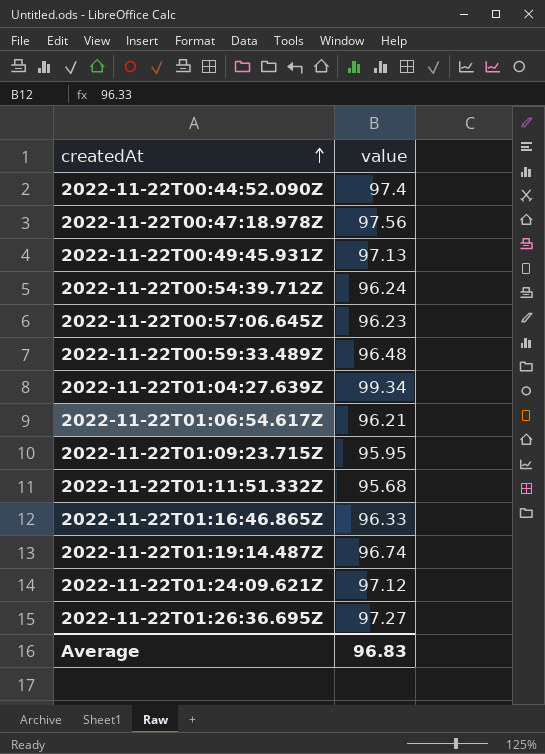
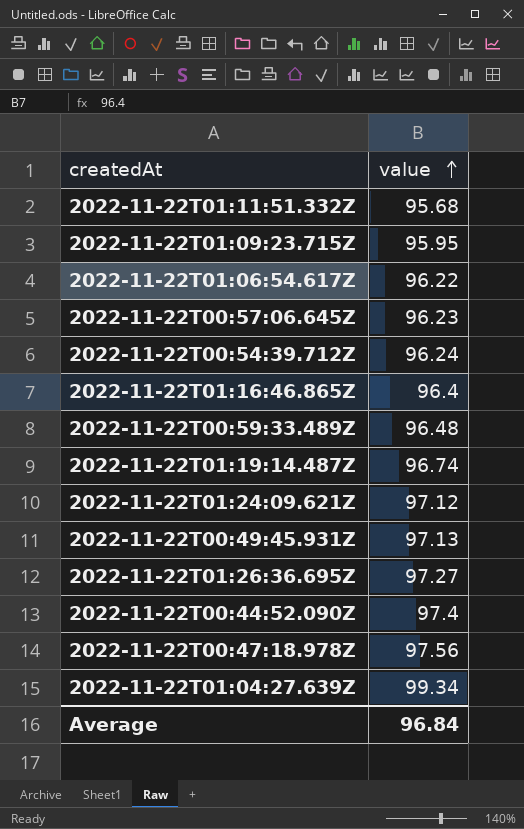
row order: createdAt ascending -> value ascending
2022-11-22T01:06:54.617Z | value: 96.21 -> 96.22
2022-11-22T01:16:46.865Z | value: 96.33 -> 96.4
Average | value: 96.83 -> 96.84

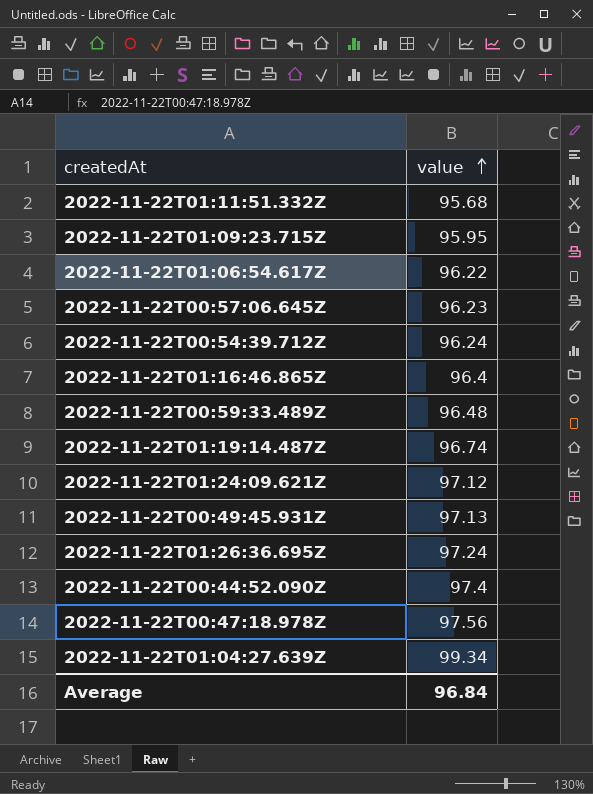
2022-11-22T01:26:36.695Z | value: 97.27 -> 97.24

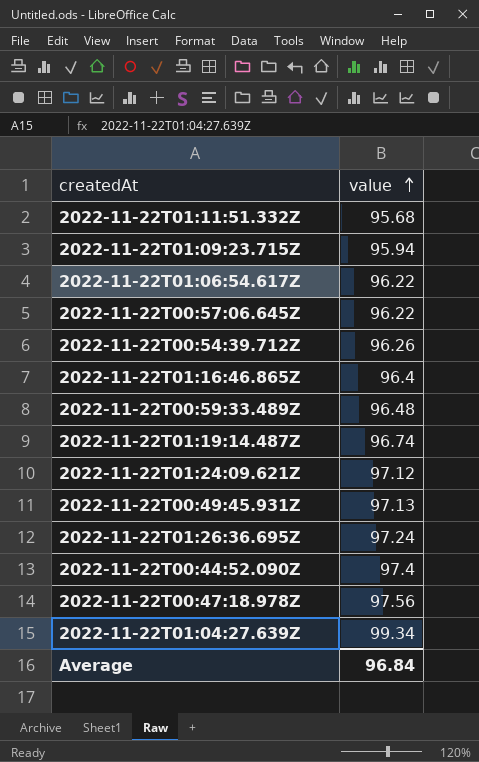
2022-11-22T01:09:23.715Z | value: 95.95 -> 95.94
2022-11-22T00:57:06.645Z | value: 96.23 -> 96.22
2022-11-22T00:54:39.712Z | value: 96.24 -> 96.26

